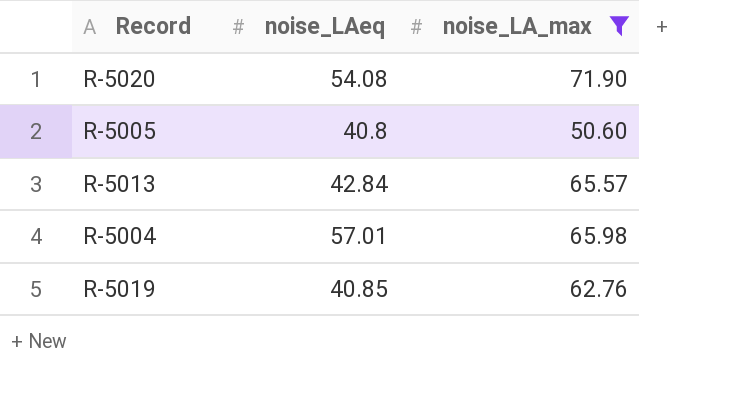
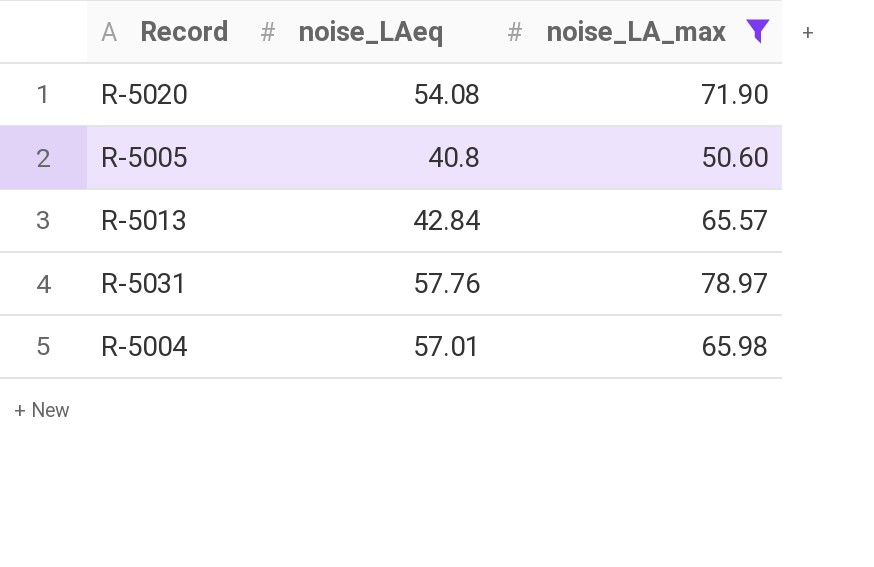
row R-5019: 40.85 | 62.76 -> none
row R-5031: none -> 57.76 | 78.97

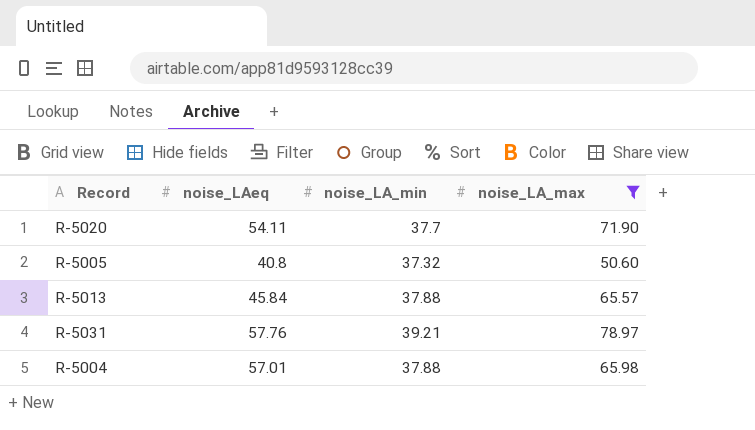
column noise_LA_min | position: none -> 3
R-5020 | noise_LAeq: 54.08 -> 54.11
R-5013 | noise_LAeq: 42.84 -> 45.84

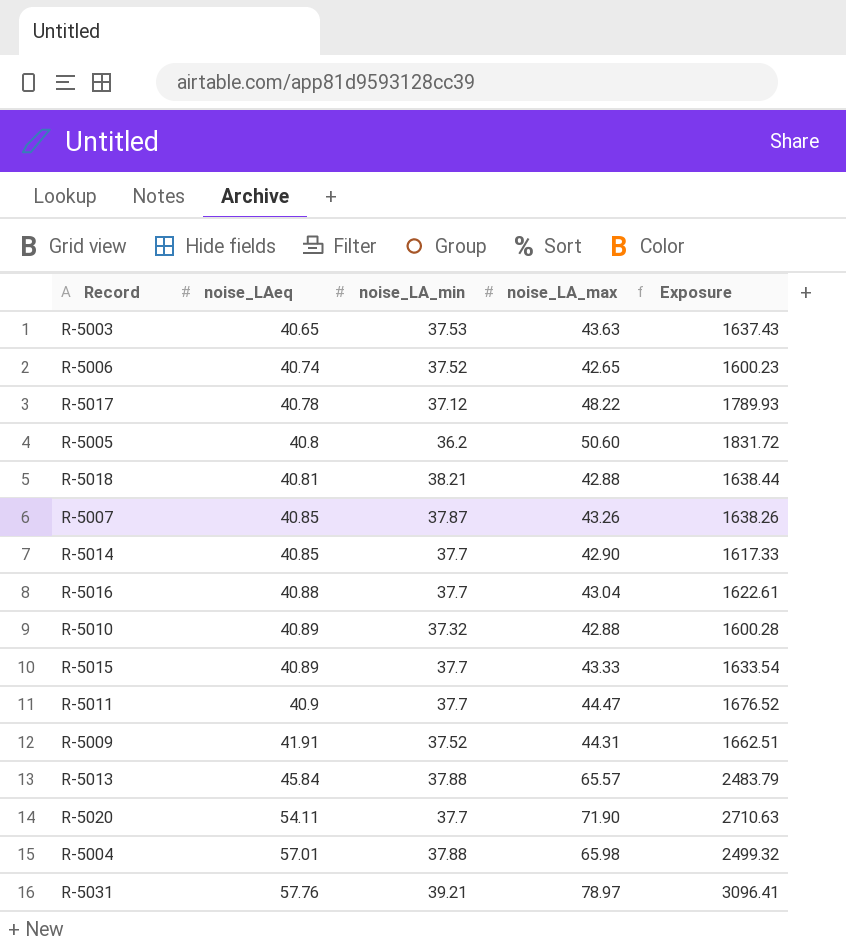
filter: noise_LA_max >= 50.60 -> none
row order: none -> noise_LAeq ascending
column Exposure | formula: none -> [noise_LA_min] * [noise_LA_max]
R-5005 | noise_LA_min: 37.32 -> 36.2

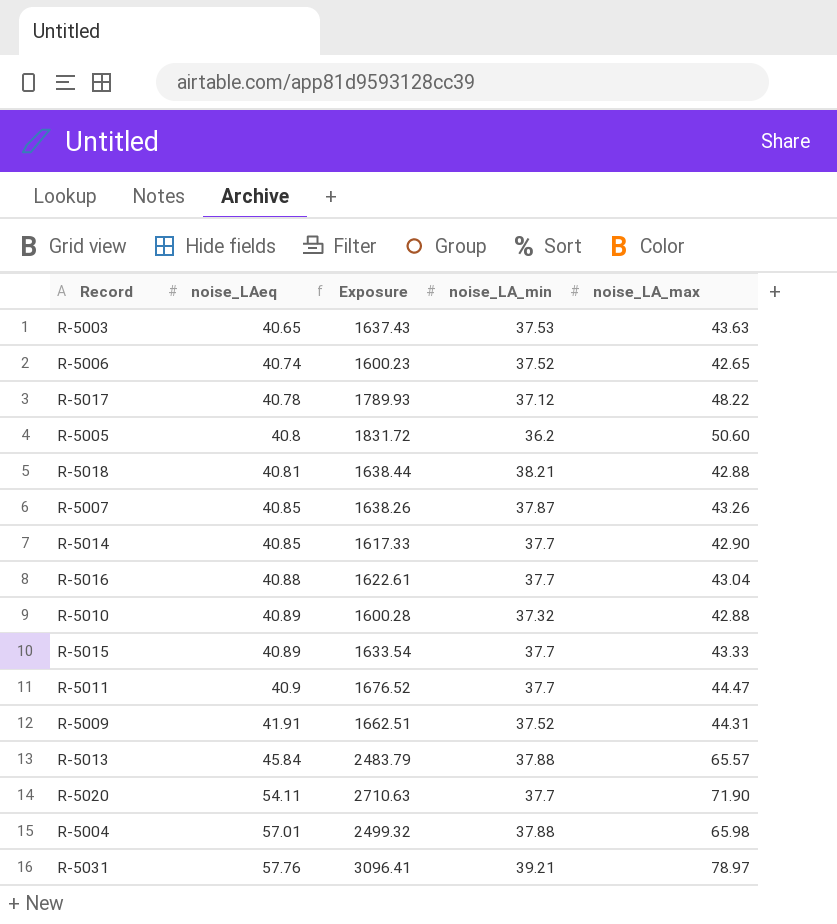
column Exposure | position: 5 -> 3

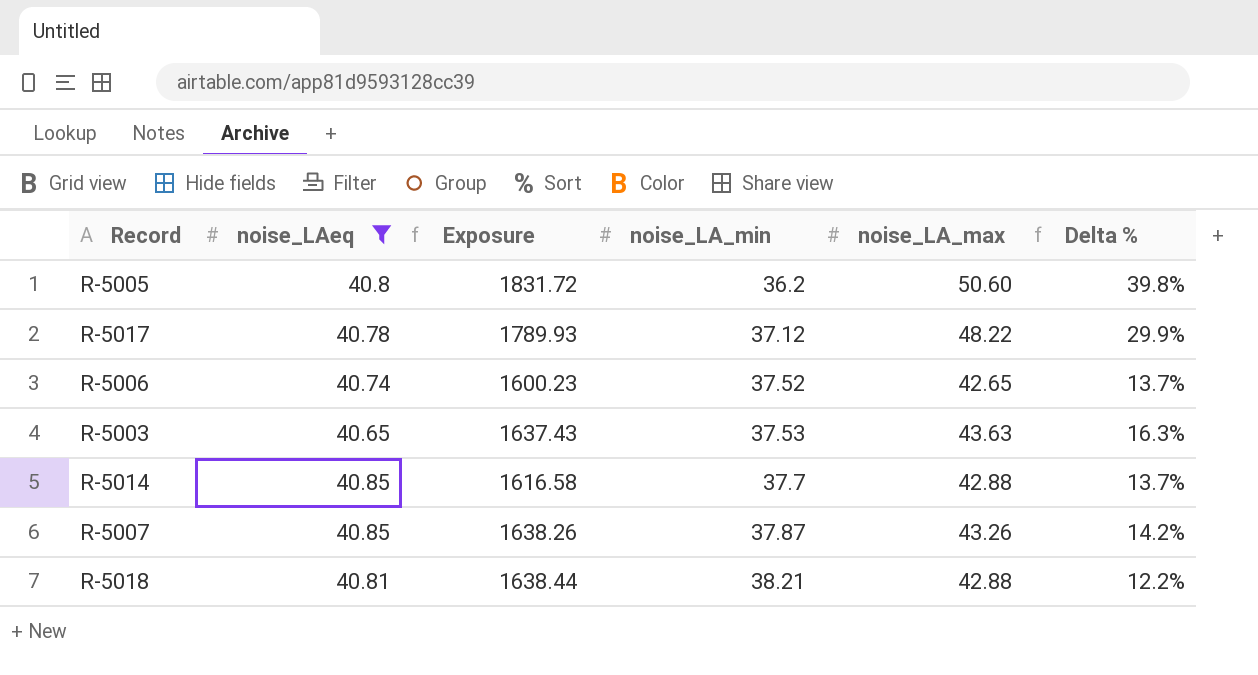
filter: none -> noise_LAeq <= 40.85
row order: noise_LAeq ascending -> noise_LA_min ascending
column Delta % | formula: none -> ([noise_LA_max] - [noise_LA_min]) / [noise_LA_min]
R-5014 | Exposure: 1617.33 -> 1616.58
R-5014 | noise_LA_max: 42.90 -> 42.88

